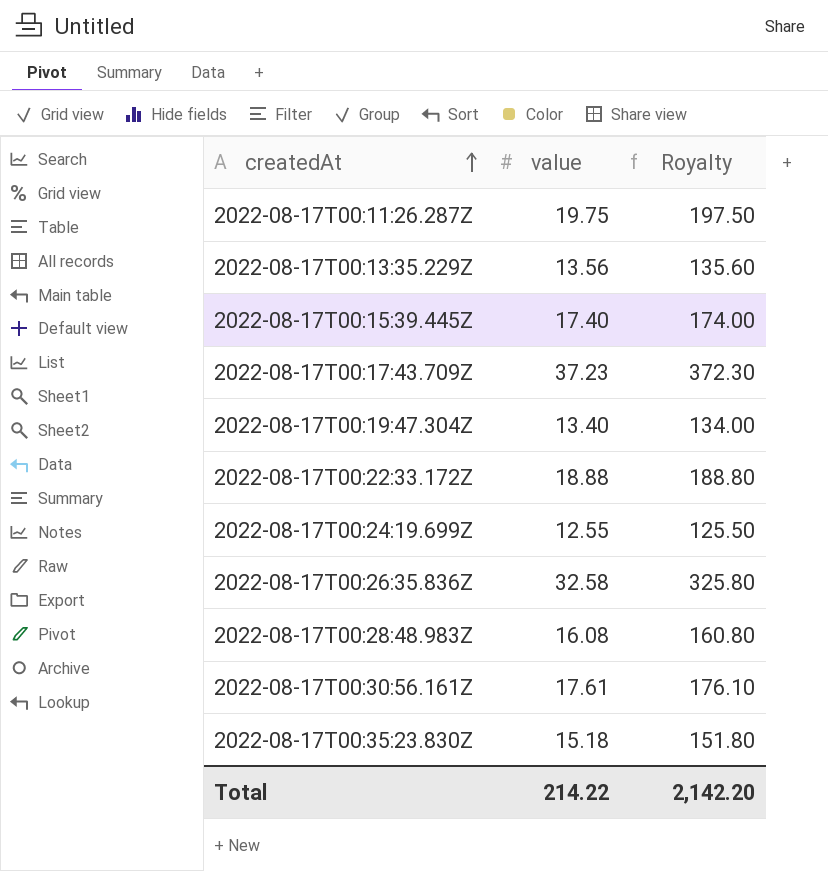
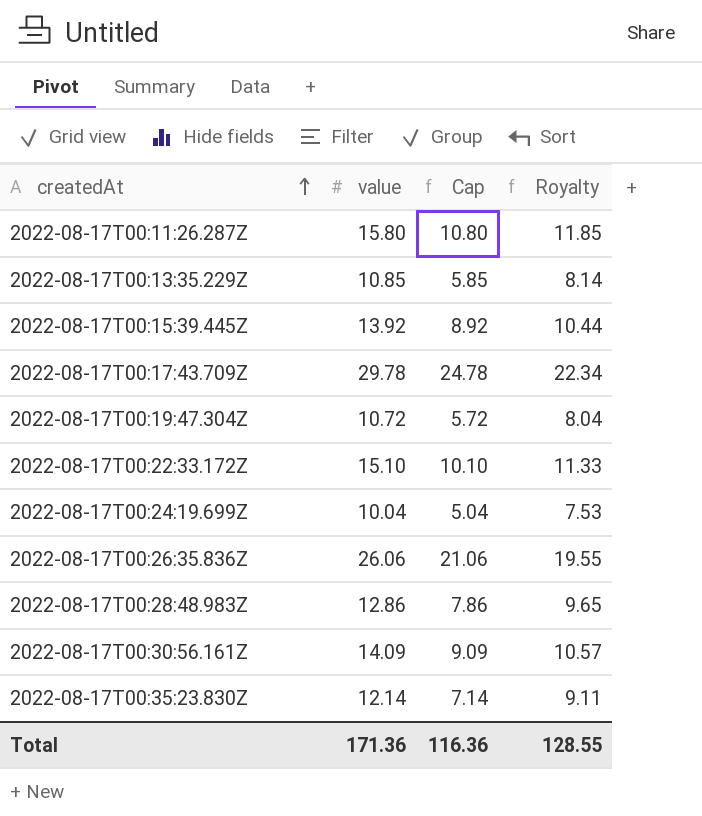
column Cap | formula: none -> [value] - 5
column Royalty | formula: [value] * 10 -> [value] * 0.75
2022-08-17T00:11:26.287Z | value: 19.75 -> 15.80
2022-08-17T00:13:35.229Z | value: 13.56 -> 10.85
2022-08-17T00:15:39.445Z | value: 17.40 -> 13.92
2022-08-17T00:17:43.709Z | value: 37.23 -> 29.78
2022-08-17T00:19:47.304Z | value: 13.40 -> 10.72
2022-08-17T00:22:33.172Z | value: 18.88 -> 15.10
2022-08-17T00:24:19.699Z | value: 12.55 -> 10.04
2022-08-17T00:26:35.836Z | value: 32.58 -> 26.06
2022-08-17T00:28:48.983Z | value: 16.08 -> 12.86
2022-08-17T00:30:56.161Z | value: 17.61 -> 14.09
2022-08-17T00:35:23.830Z | value: 15.18 -> 12.14
Total | value: 214.22 -> 171.36
Total | Royalty: 2,142.20 -> 128.55

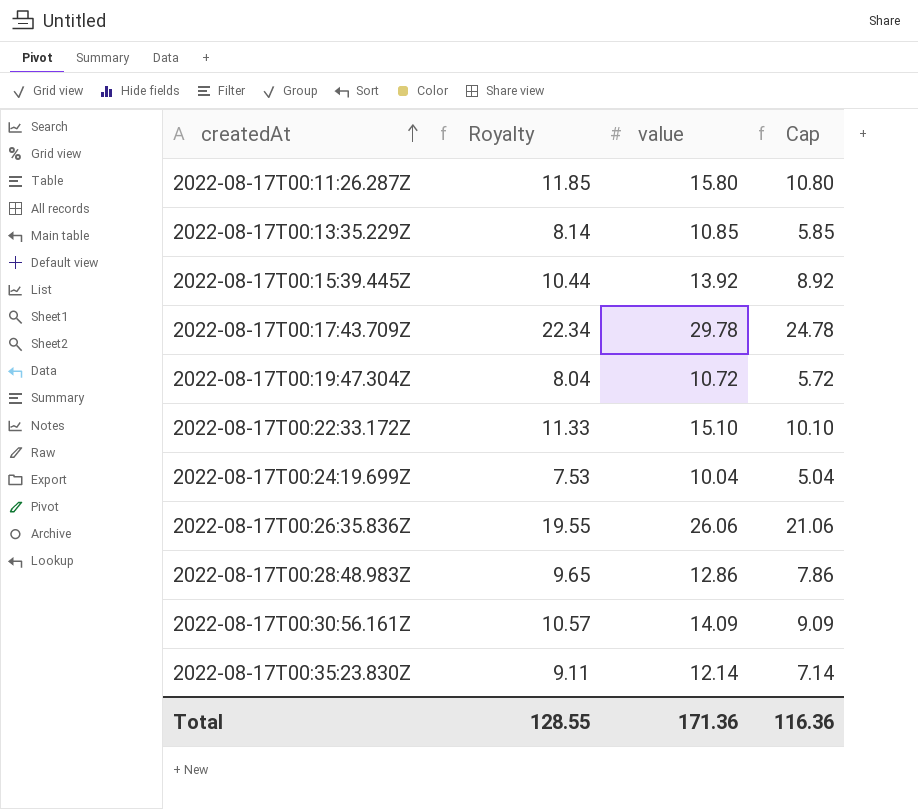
column Royalty | position: 4 -> 2

